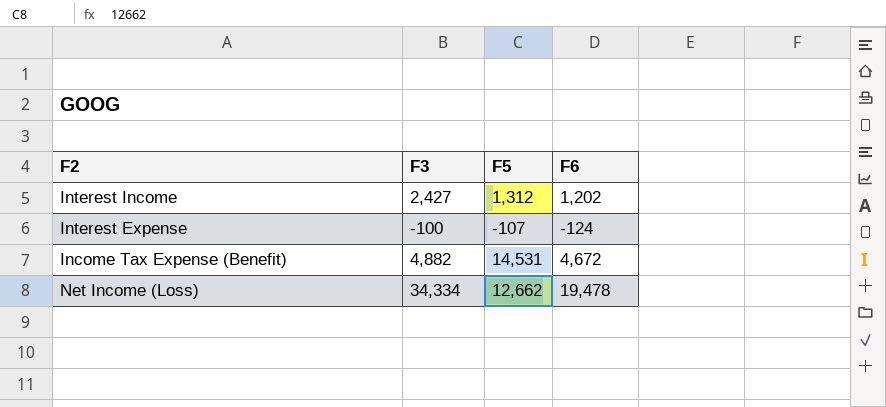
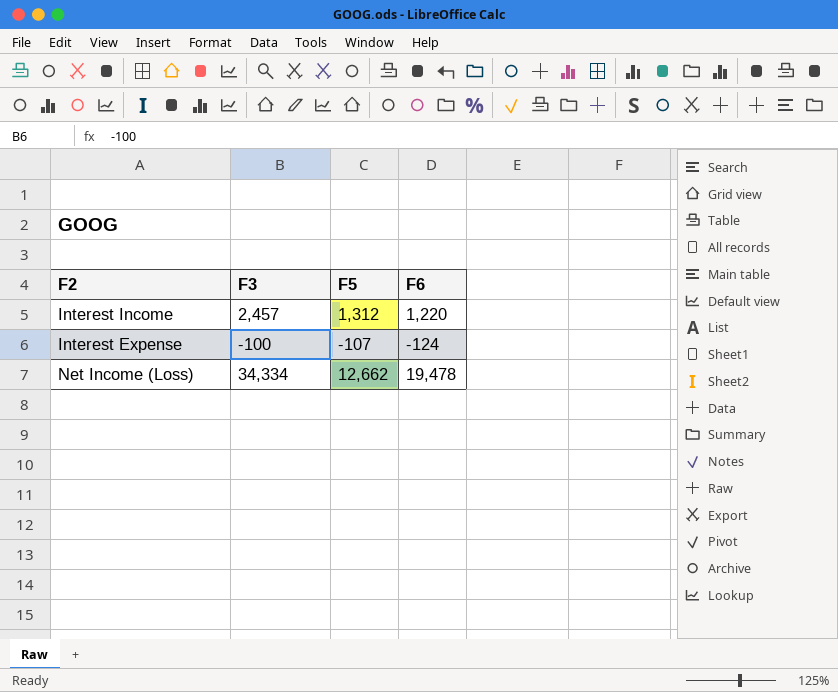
row Income Tax Expense (Benefit): 4,882 | 14,531 | 4,672 -> none
Interest Income | F3: 2,427 -> 2,457
Interest Income | F6: 1,202 -> 1,220

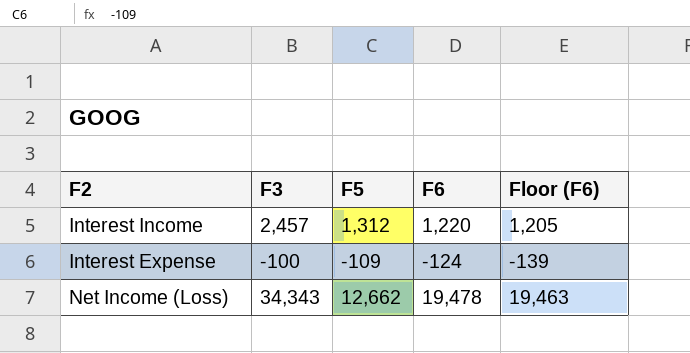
column Floor (F6) | formula: none -> [F6] - 15
Interest Expense | F5: -107 -> -109
Net Income (Loss) | F3: 34,334 -> 34,343

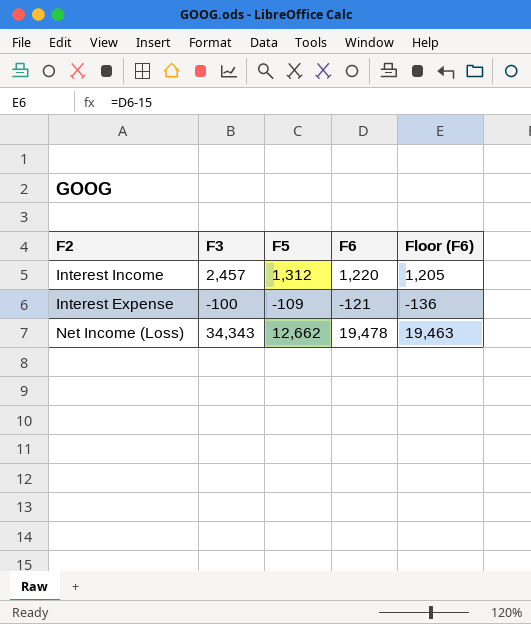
Interest Expense | F6: -124 -> -121
Interest Expense | Floor (F6): -139 -> -136

